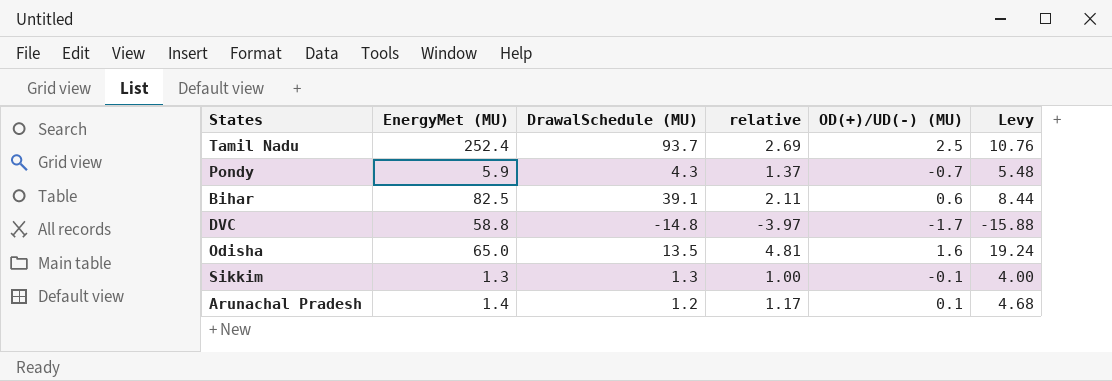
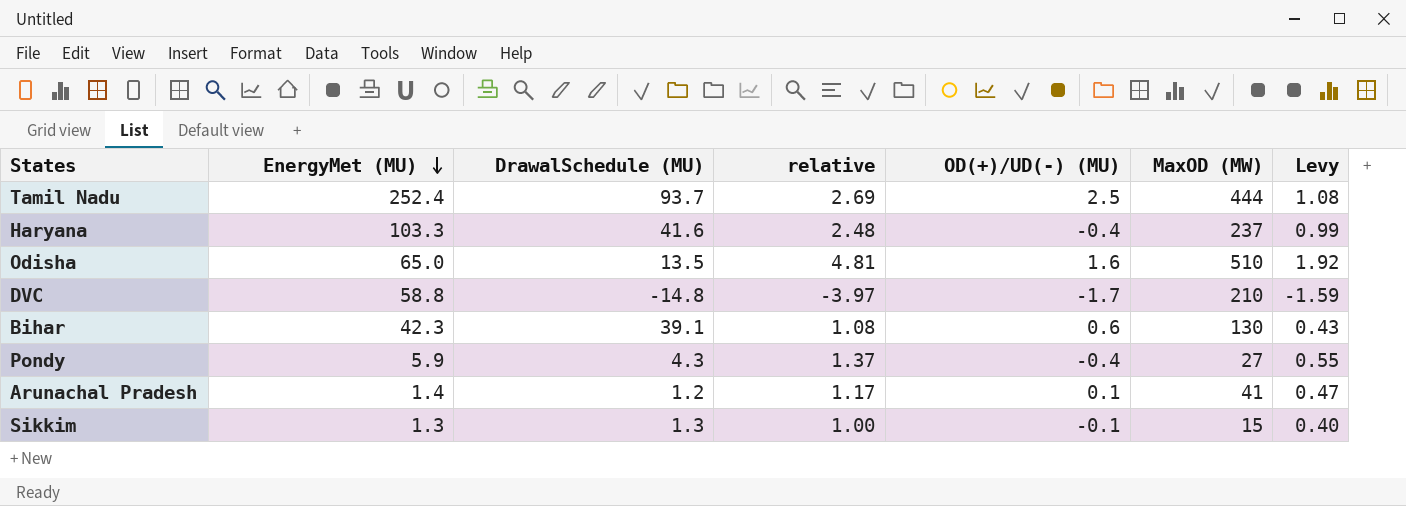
row order: none -> EnergyMet (MU) descending
column MaxOD (MW) | position: none -> 6
column Levy | formula: [relative] * 4 -> [relative] * 0.4
row Haryana: none -> 103.3 | 41.6 | 2.48 | -0.4 | 237 | 0.99
Bihar | EnergyMet (MU): 82.5 -> 42.3
Bihar | relative: 2.11 -> 1.08
Pondy | OD(+)/UD(-) (MU): -0.7 -> -0.4

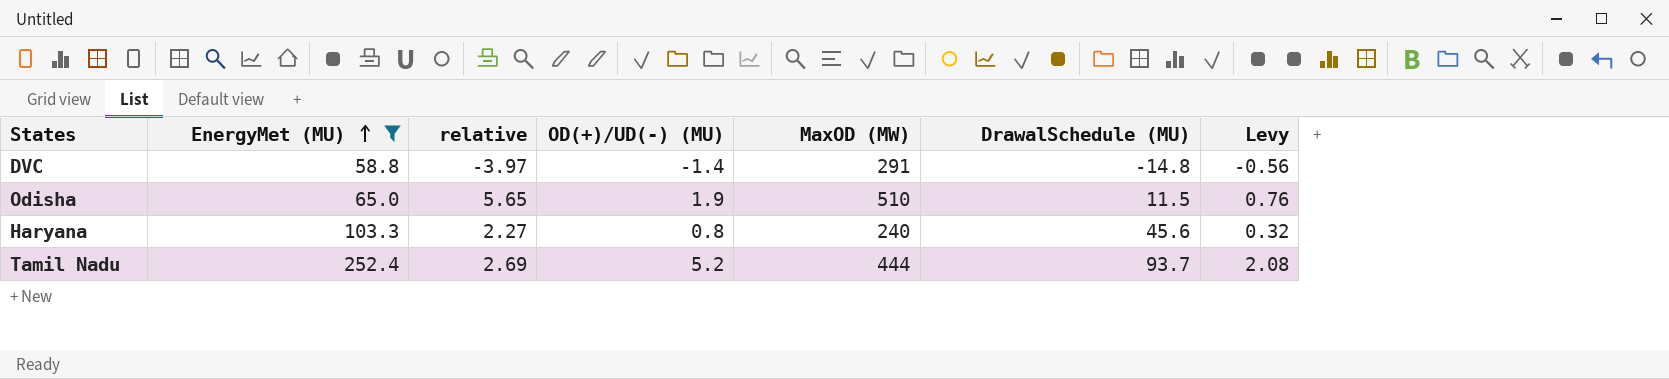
filter: none -> EnergyMet (MU) >= 58.8
row order: EnergyMet (MU) descending -> EnergyMet (MU) ascending
column DrawalSchedule (MU) | position: 3 -> 6
column Levy | formula: [relative] * 0.4 -> [OD(+)/UD(-) (MU)] * 0.4
DVC | OD(+)/UD(-) (MU): -1.7 -> -1.4
DVC | MaxOD (MW): 210 -> 291
Odisha | relative: 4.81 -> 5.65
Odisha | OD(+)/UD(-) (MU): 1.6 -> 1.9
Odisha | DrawalSchedule (MU): 13.5 -> 11.5
Haryana | relative: 2.48 -> 2.27
Haryana | OD(+)/UD(-) (MU): -0.4 -> 0.8
Haryana | MaxOD (MW): 237 -> 240
Haryana | DrawalSchedule (MU): 41.6 -> 45.6
Tamil Nadu | OD(+)/UD(-) (MU): 2.5 -> 5.2

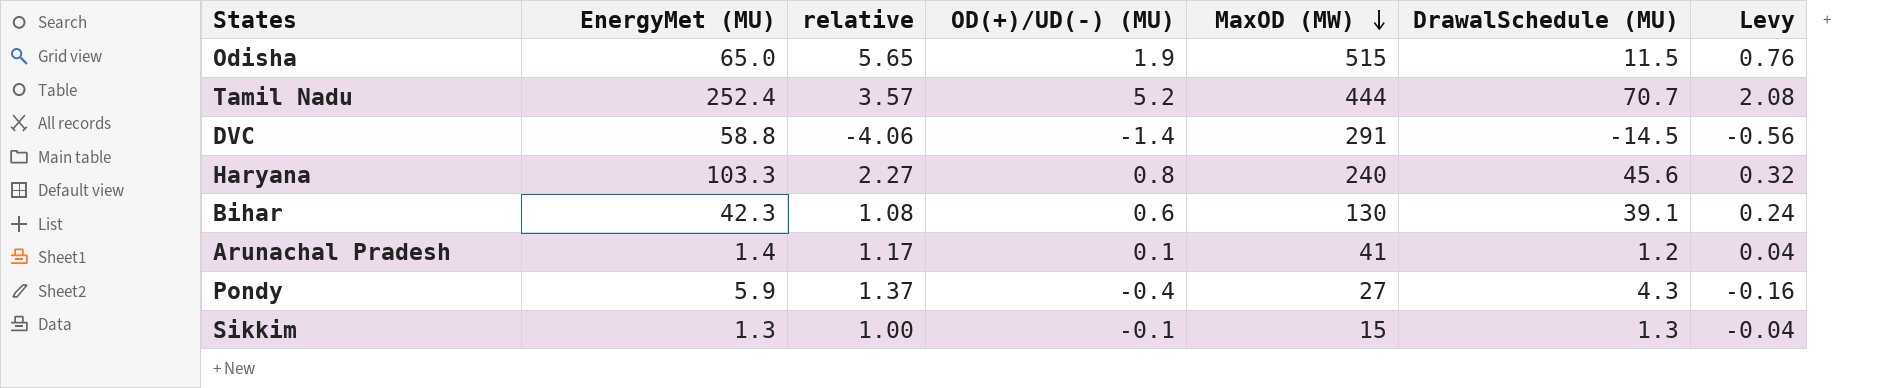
filter: EnergyMet (MU) >= 58.8 -> none
row order: EnergyMet (MU) ascending -> MaxOD (MW) descending
Odisha | MaxOD (MW): 510 -> 515
Tamil Nadu | relative: 2.69 -> 3.57
Tamil Nadu | DrawalSchedule (MU): 93.7 -> 70.7
DVC | relative: -3.97 -> -4.06
DVC | DrawalSchedule (MU): -14.8 -> -14.5

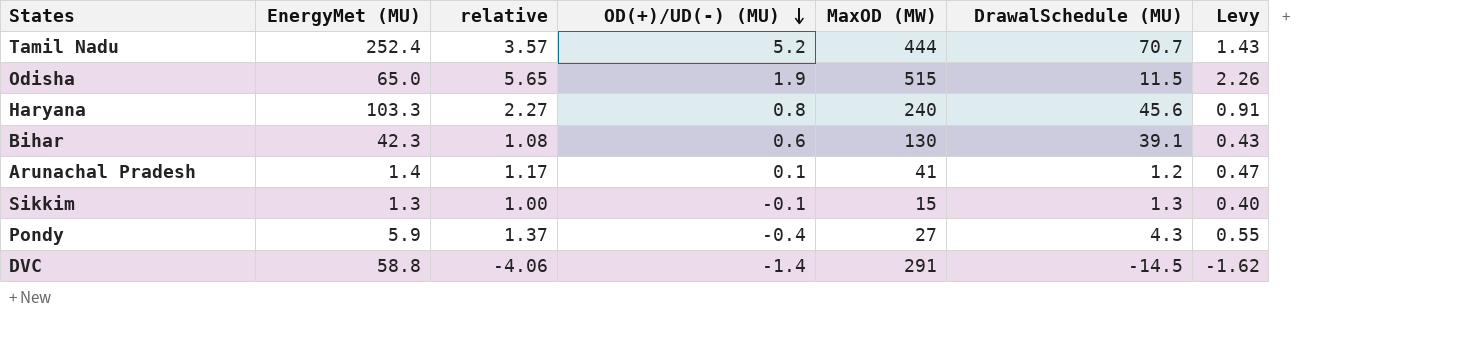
row order: MaxOD (MW) descending -> OD(+)/UD(-) (MU) descending
column Levy | formula: [OD(+)/UD(-) (MU)] * 0.4 -> [relative] * 0.4

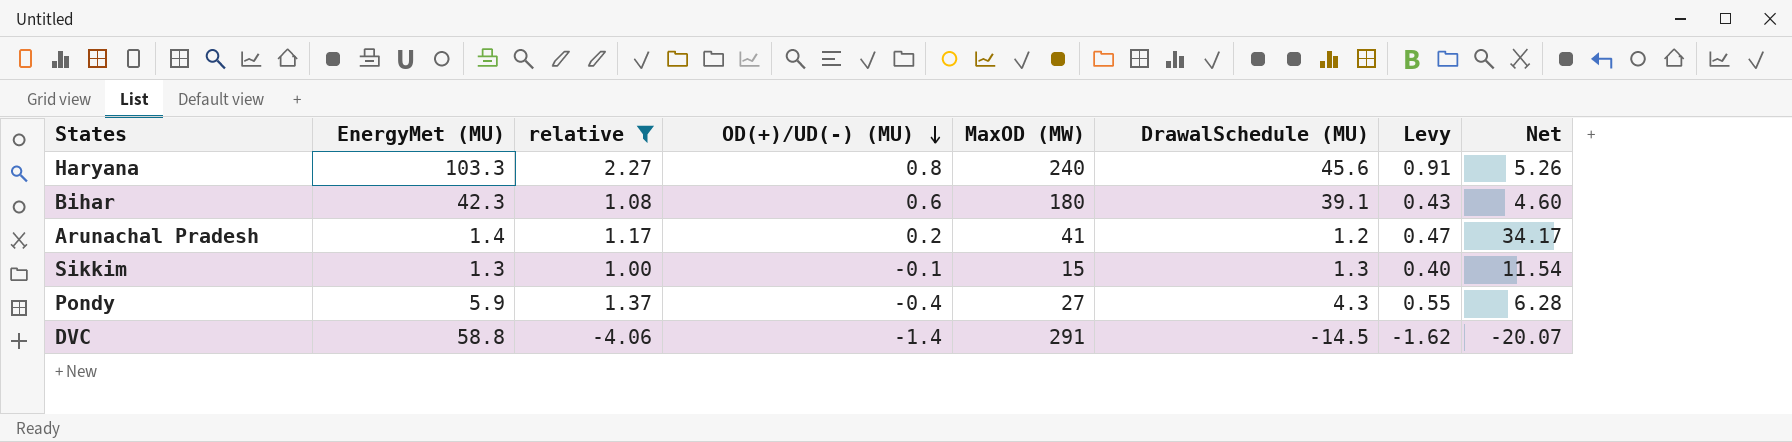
filter: none -> relative <= 2.27
column Net | formula: none -> [MaxOD (MW)] / [DrawalSchedule (MU)]
Bihar | MaxOD (MW): 130 -> 180
Arunachal Pradesh | OD(+)/UD(-) (MU): 0.1 -> 0.2

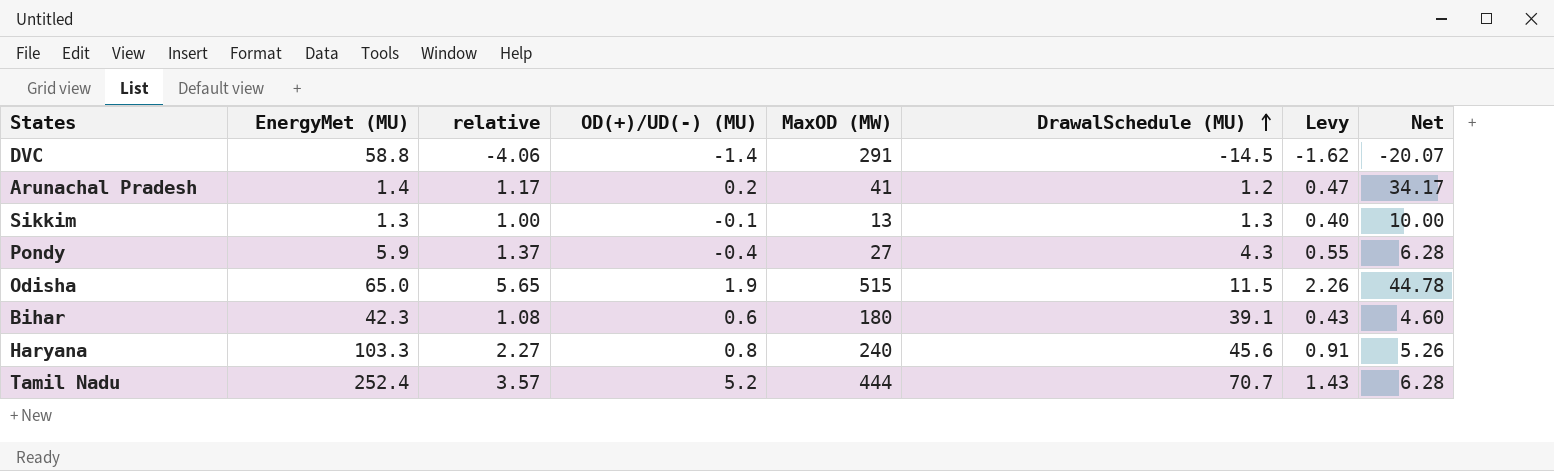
filter: relative <= 2.27 -> none
row order: OD(+)/UD(-) (MU) descending -> DrawalSchedule (MU) ascending
Sikkim | MaxOD (MW): 15 -> 13
Sikkim | Net: 11.54 -> 10.00

